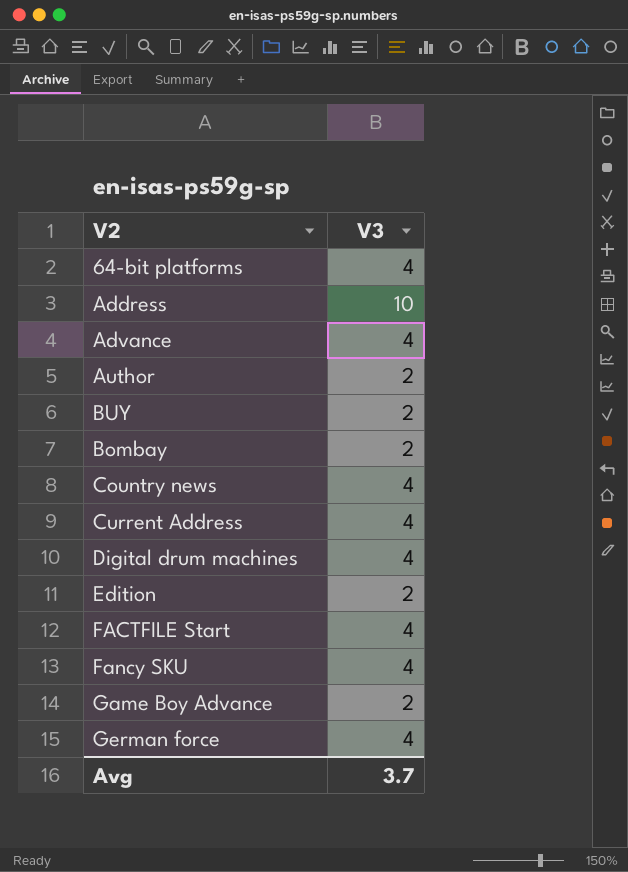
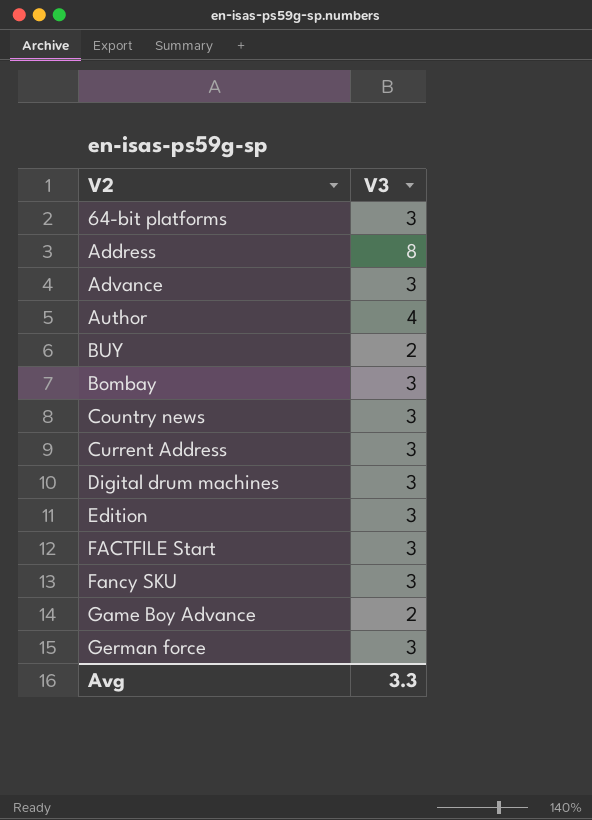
64-bit platforms | V3: 4 -> 3
Address | V3: 10 -> 8
Advance | V3: 4 -> 3
Author | V3: 2 -> 4
Bombay | V3: 2 -> 3
Country news | V3: 4 -> 3
Current Address | V3: 4 -> 3
Digital drum machines | V3: 4 -> 3
Edition | V3: 2 -> 3
FACTFILE Start | V3: 4 -> 3
Fancy SKU | V3: 4 -> 3
German force | V3: 4 -> 3
Avg | V3: 3.7 -> 3.3

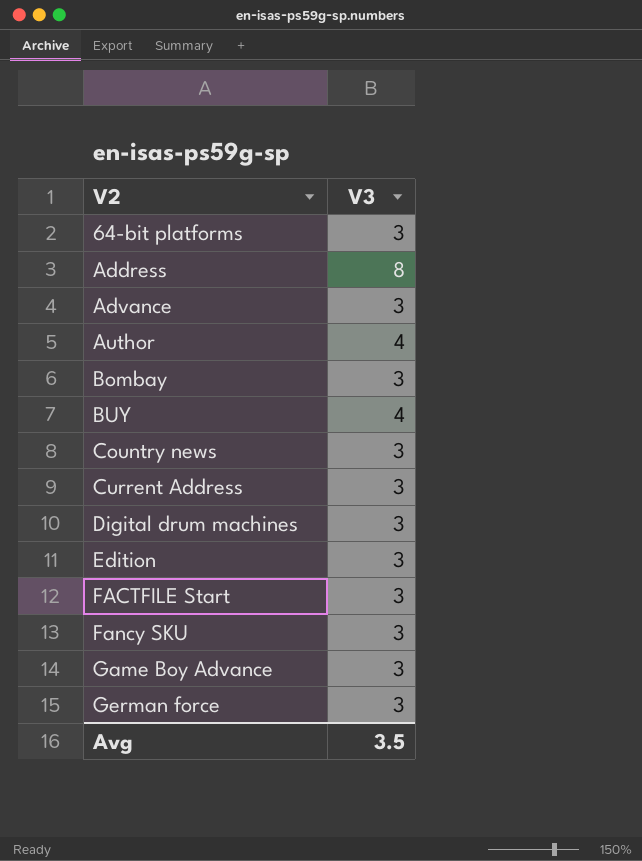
row order: none -> V2 ascending
BUY | V3: 2 -> 4
Game Boy Advance | V3: 2 -> 3
Avg | V3: 3.3 -> 3.5

